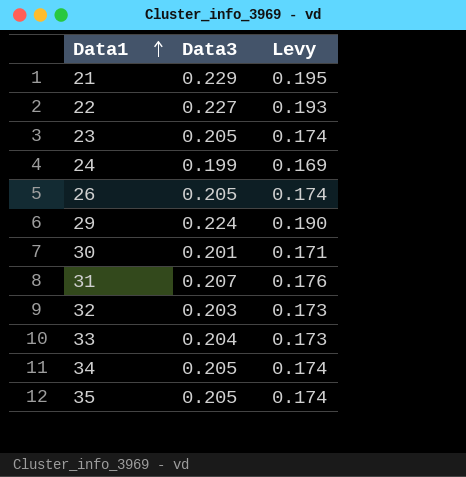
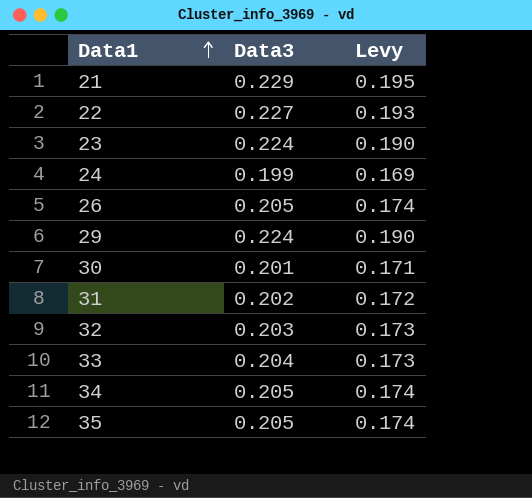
23 | Data3: 0.205 -> 0.224
23 | Levy: 0.174 -> 0.190
31 | Data3: 0.207 -> 0.202
31 | Levy: 0.176 -> 0.172

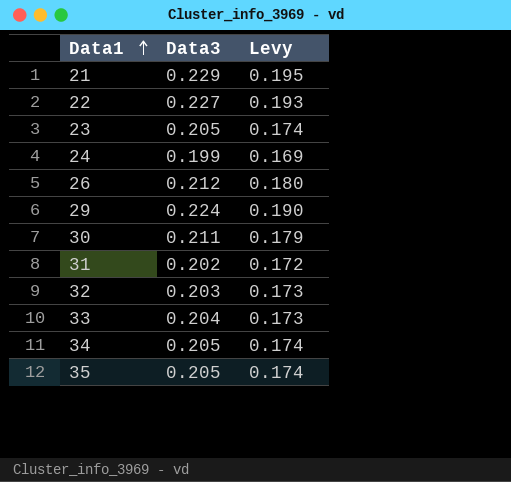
23 | Data3: 0.224 -> 0.205
23 | Levy: 0.190 -> 0.174
26 | Data3: 0.205 -> 0.212
26 | Levy: 0.174 -> 0.180
30 | Data3: 0.201 -> 0.211
30 | Levy: 0.171 -> 0.179

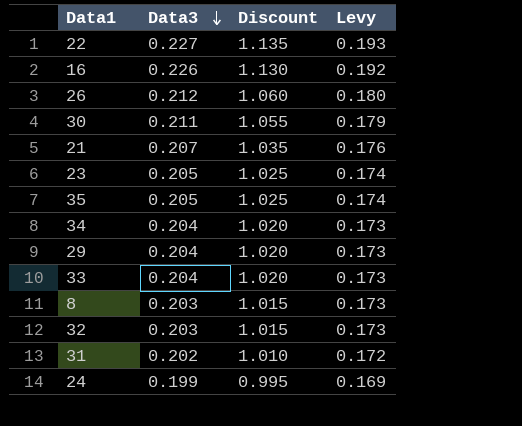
row order: Data1 ascending -> Data3 descending
column Discount | formula: none -> [Data3] * 5
row 16: none -> 0.226 | 1.130 | 0.192
21 | Data3: 0.229 -> 0.207
21 | Levy: 0.195 -> 0.176
34 | Data3: 0.205 -> 0.204
34 | Levy: 0.174 -> 0.173
29 | Data3: 0.224 -> 0.204
29 | Levy: 0.190 -> 0.173
row 8: none -> 0.203 | 1.015 | 0.173

